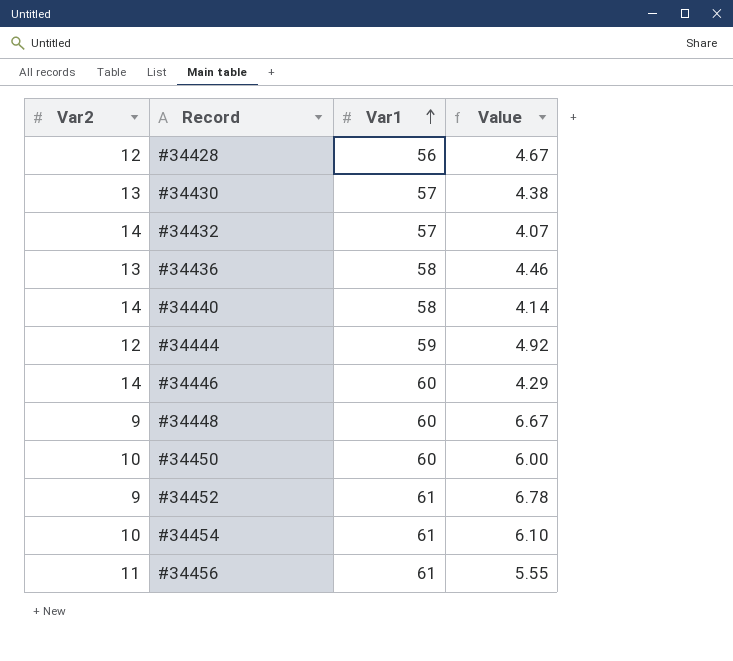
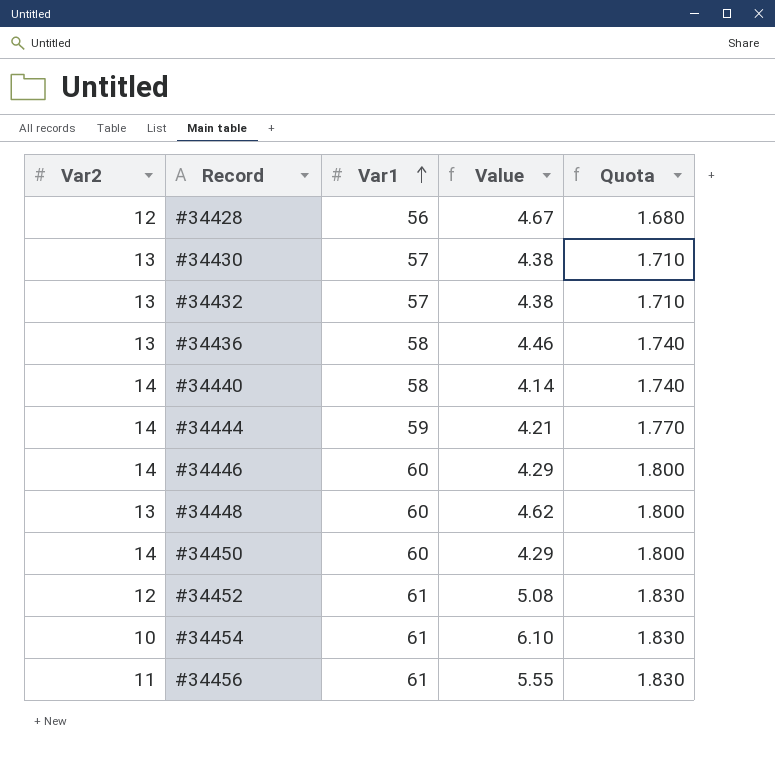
column Quota | formula: none -> [Var1] * 0.03
#34432 | Var2: 14 -> 13
#34432 | Value: 4.07 -> 4.38
#34444 | Var2: 12 -> 14
#34444 | Value: 4.92 -> 4.21
#34448 | Var2: 9 -> 13
#34448 | Value: 6.67 -> 4.62
#34450 | Var2: 10 -> 14
#34450 | Value: 6.00 -> 4.29
#34452 | Var2: 9 -> 12
#34452 | Value: 6.78 -> 5.08

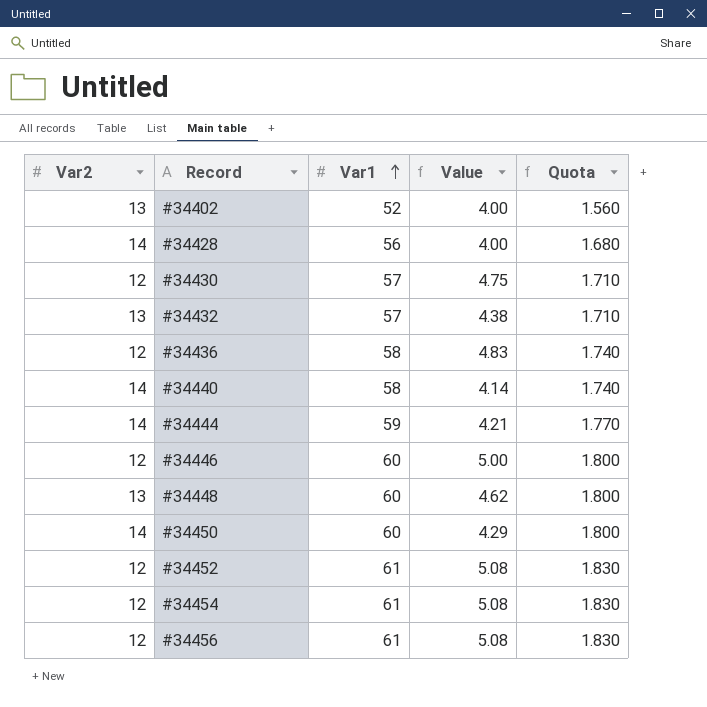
row #34402: none -> 13 | 52 | 4.00 | 1.560
#34428 | Var2: 12 -> 14
#34428 | Value: 4.67 -> 4.00
#34430 | Var2: 13 -> 12
#34430 | Value: 4.38 -> 4.75
#34436 | Var2: 13 -> 12
#34436 | Value: 4.46 -> 4.83
#34446 | Var2: 14 -> 12
#34446 | Value: 4.29 -> 5.00
#34454 | Var2: 10 -> 12
#34454 | Value: 6.10 -> 5.08
#34456 | Var2: 11 -> 12
#34456 | Value: 5.55 -> 5.08

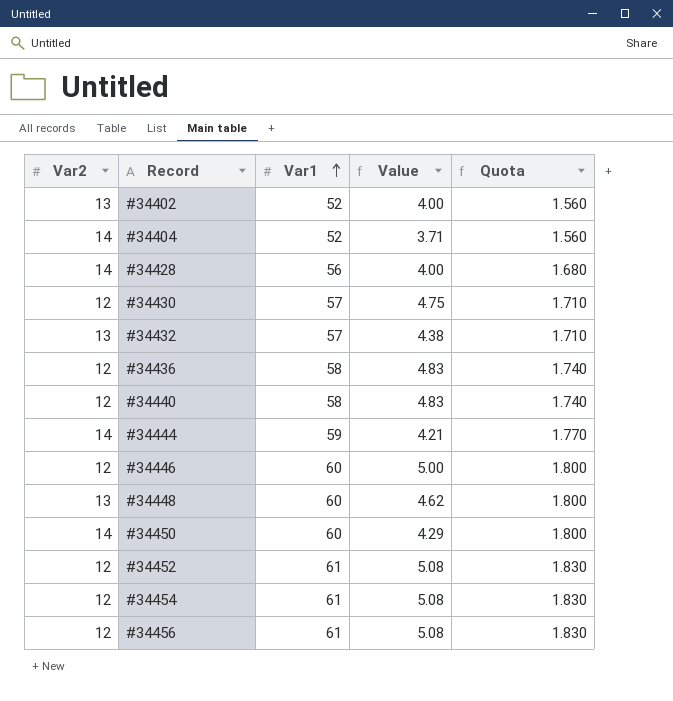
row #34404: none -> 14 | 52 | 3.71 | 1.560
#34440 | Var2: 14 -> 12
#34440 | Value: 4.14 -> 4.83

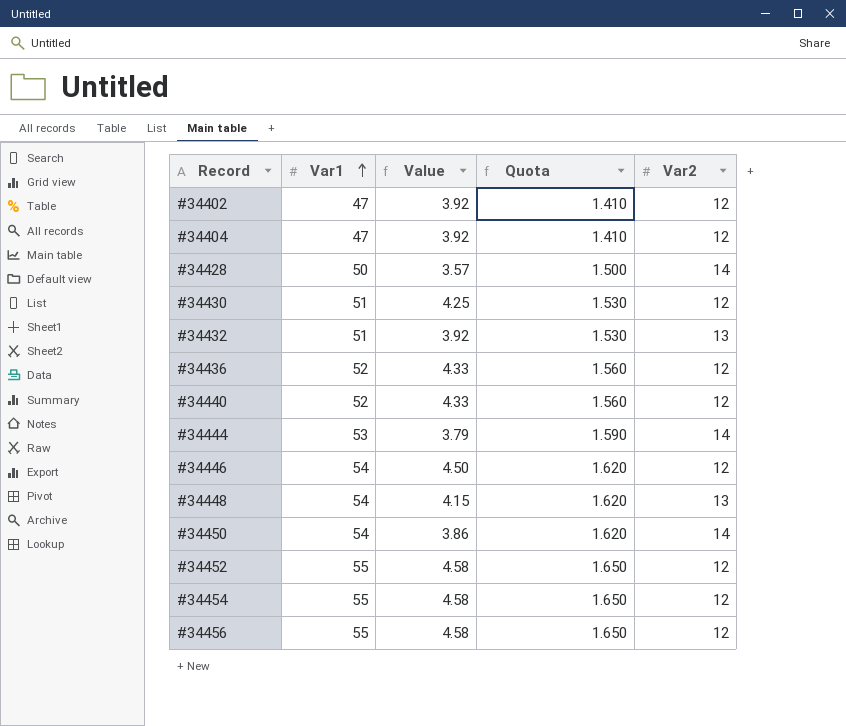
column Var2 | position: 1 -> 5
#34402 | Var1: 52 -> 47
#34402 | Value: 4.00 -> 3.92
#34402 | Quota: 1.560 -> 1.410
#34402 | Var2: 13 -> 12
#34404 | Var1: 52 -> 47
#34404 | Value: 3.71 -> 3.92
#34404 | Quota: 1.560 -> 1.410
#34404 | Var2: 14 -> 12
#34428 | Var1: 56 -> 50
#34428 | Value: 4.00 -> 3.57
#34428 | Quota: 1.680 -> 1.500
#34430 | Var1: 57 -> 51
#34430 | Value: 4.75 -> 4.25
#34430 | Quota: 1.710 -> 1.530
#34432 | Var1: 57 -> 51
#34432 | Value: 4.38 -> 3.92
#34432 | Quota: 1.710 -> 1.530
#34436 | Var1: 58 -> 52
#34436 | Value: 4.83 -> 4.33
#34436 | Quota: 1.740 -> 1.560
#34440 | Var1: 58 -> 52
#34440 | Value: 4.83 -> 4.33
#34440 | Quota: 1.740 -> 1.560
#34444 | Var1: 59 -> 53
#34444 | Value: 4.21 -> 3.79
#34444 | Quota: 1.770 -> 1.590
#34446 | Var1: 60 -> 54
#34446 | Value: 5.00 -> 4.50
#34446 | Quota: 1.800 -> 1.620
#34448 | Var1: 60 -> 54
#34448 | Value: 4.62 -> 4.15
#34448 | Quota: 1.800 -> 1.620
#34450 | Var1: 60 -> 54
#34450 | Value: 4.29 -> 3.86
#34450 | Quota: 1.800 -> 1.620
#34452 | Var1: 61 -> 55
#34452 | Value: 5.08 -> 4.58
#34452 | Quota: 1.830 -> 1.650
#34454 | Var1: 61 -> 55
#34454 | Value: 5.08 -> 4.58
#34454 | Quota: 1.830 -> 1.650
#34456 | Var1: 61 -> 55
#34456 | Value: 5.08 -> 4.58
#34456 | Quota: 1.830 -> 1.650

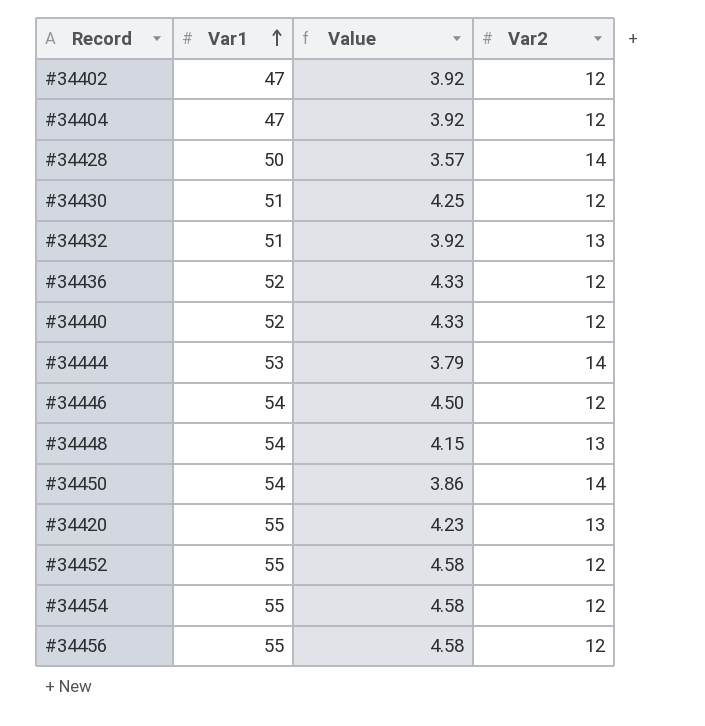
column Quota | formula: [Var1] * 0.03 -> none
row #34420: none -> 55 | 4.23 | 13

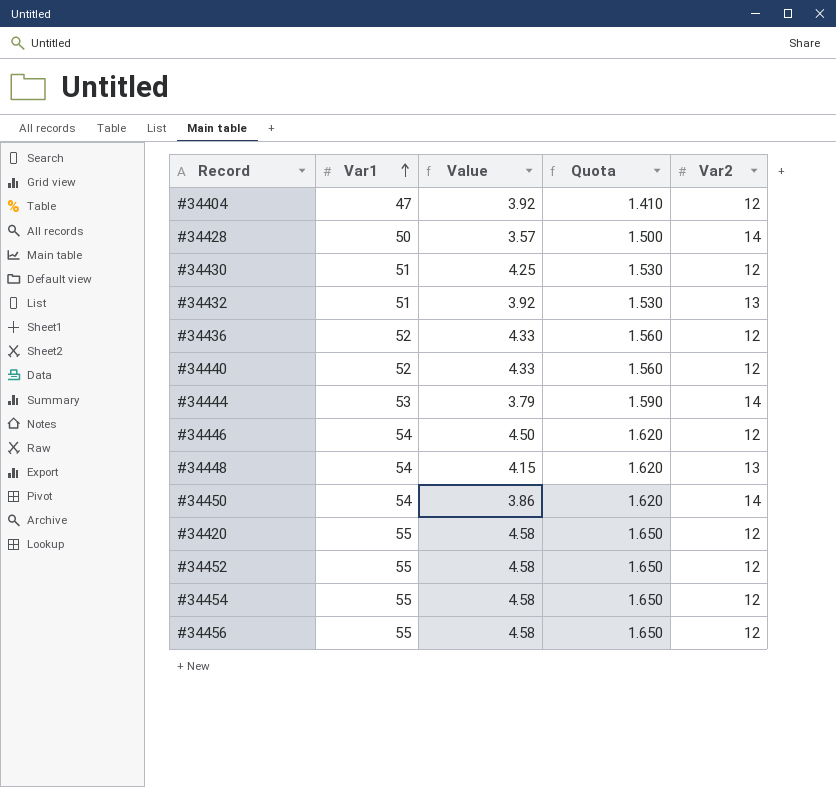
column Quota | formula: none -> [Var1] * 0.03
row #34402: 47 | 3.92 | 12 -> none
#34420 | Value: 4.23 -> 4.58
#34420 | Var2: 13 -> 12

